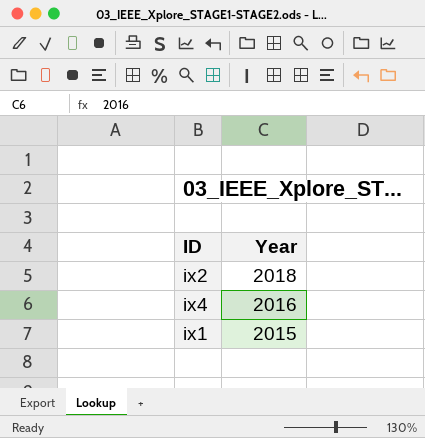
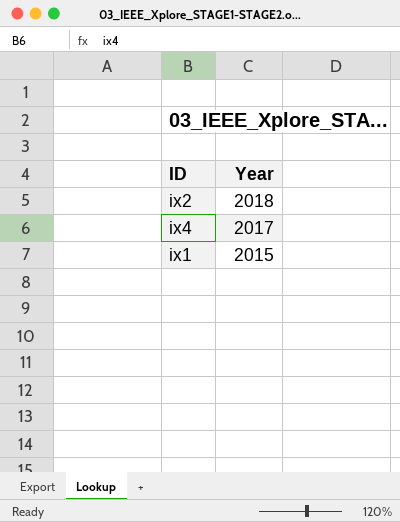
ix4 | Year: 2016 -> 2017

